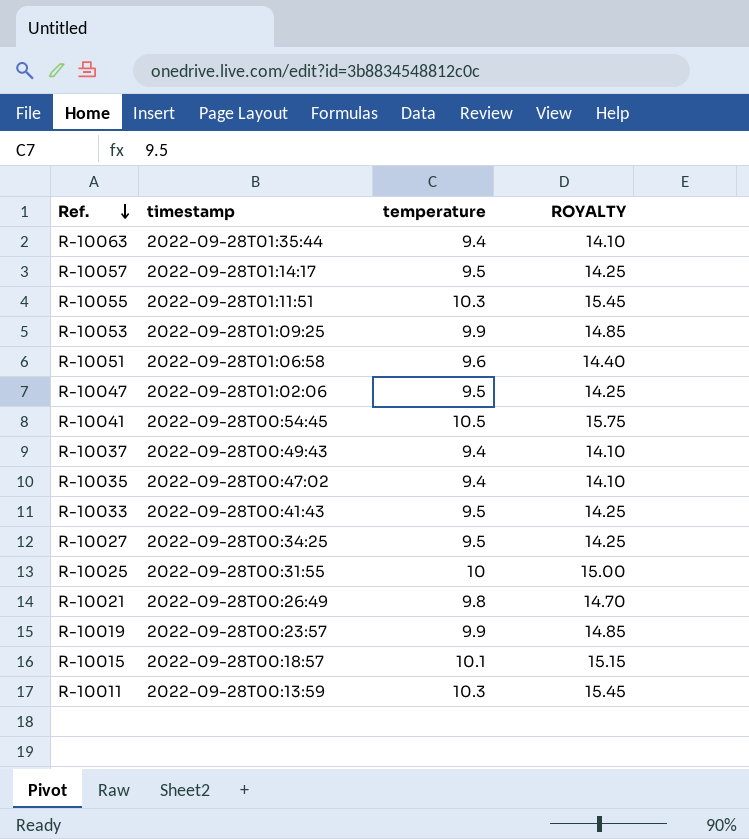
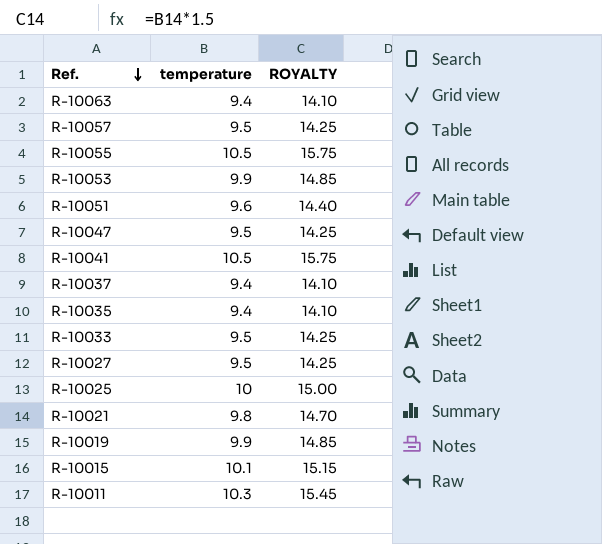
column timestamp | position: 2 -> none
R-10055 | temperature: 10.3 -> 10.5
R-10055 | ROYALTY: 15.45 -> 15.75

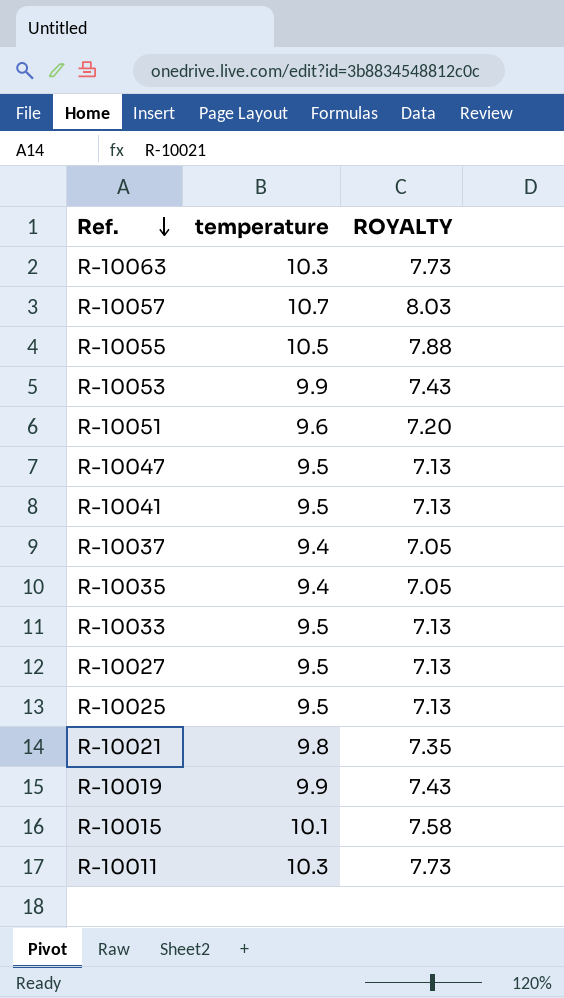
column ROYALTY | formula: [temperature] * 1.5 -> [temperature] * 0.75
R-10063 | temperature: 9.4 -> 10.3
R-10057 | temperature: 9.5 -> 10.7
R-10041 | temperature: 10.5 -> 9.5
R-10025 | temperature: 10 -> 9.5

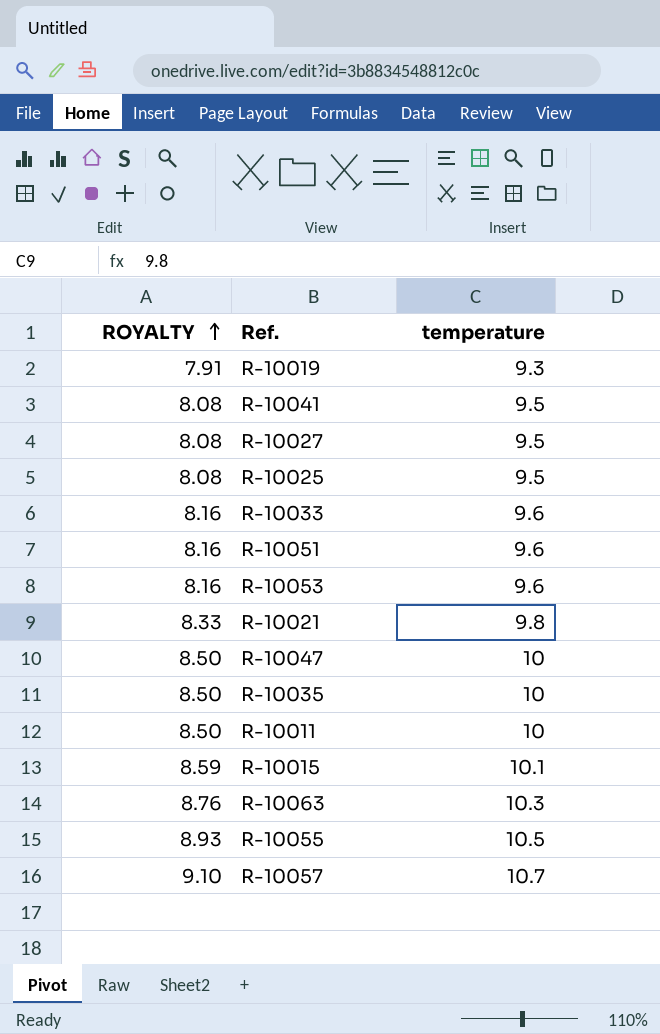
row order: Ref. descending -> ROYALTY ascending
column ROYALTY | formula: [temperature] * 0.75 -> [temperature] * 0.85
column ROYALTY | position: 3 -> 1
row R-10037: 9.4 | 7.05 -> none
R-10019 | temperature: 9.9 -> 9.3
R-10033 | temperature: 9.5 -> 9.6
R-10053 | temperature: 9.9 -> 9.6
R-10047 | temperature: 9.5 -> 10
R-10035 | temperature: 9.4 -> 10
R-10011 | temperature: 10.3 -> 10

